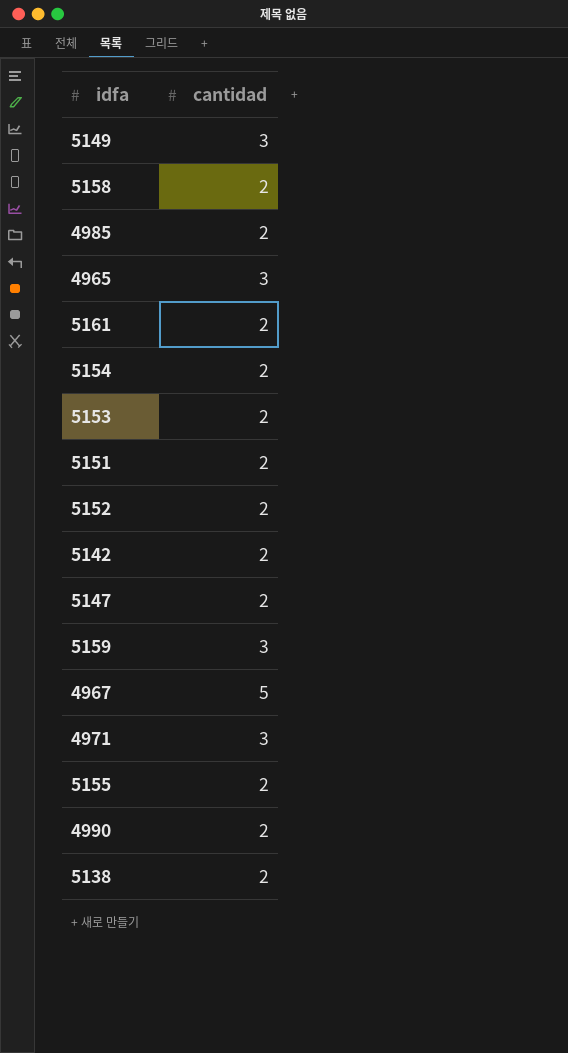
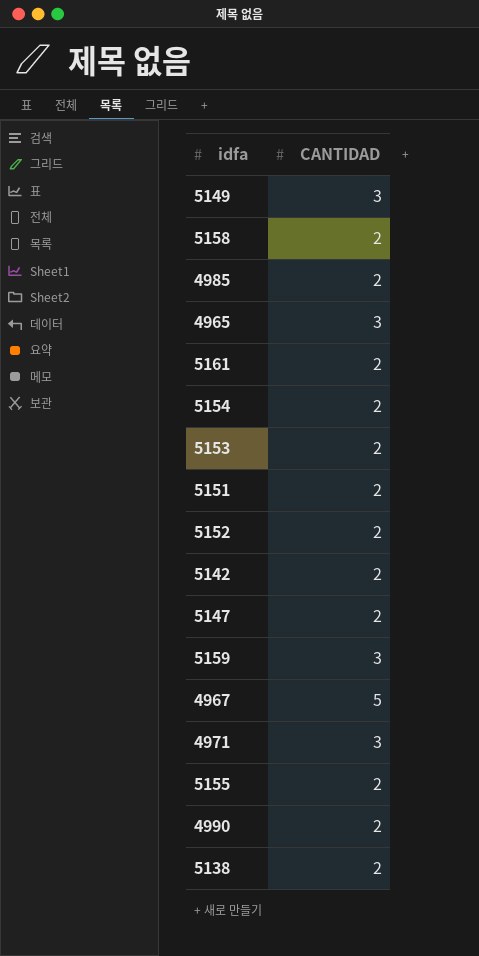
column name: cantidad -> CANTIDAD

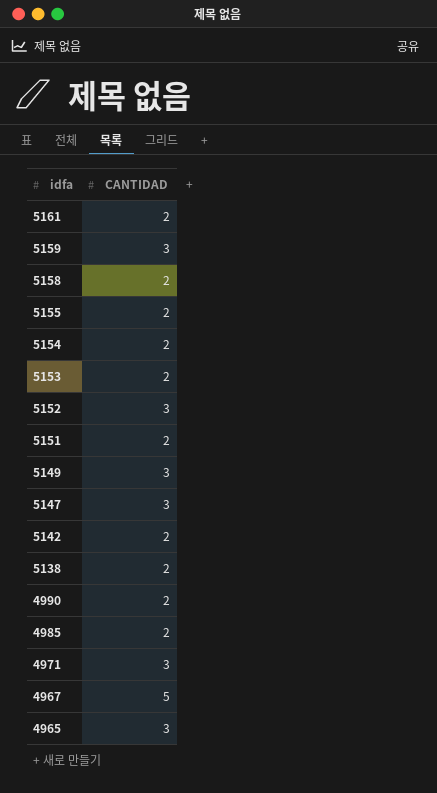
row order: none -> idfa descending
5152 | CANTIDAD: 2 -> 3
5147 | CANTIDAD: 2 -> 3

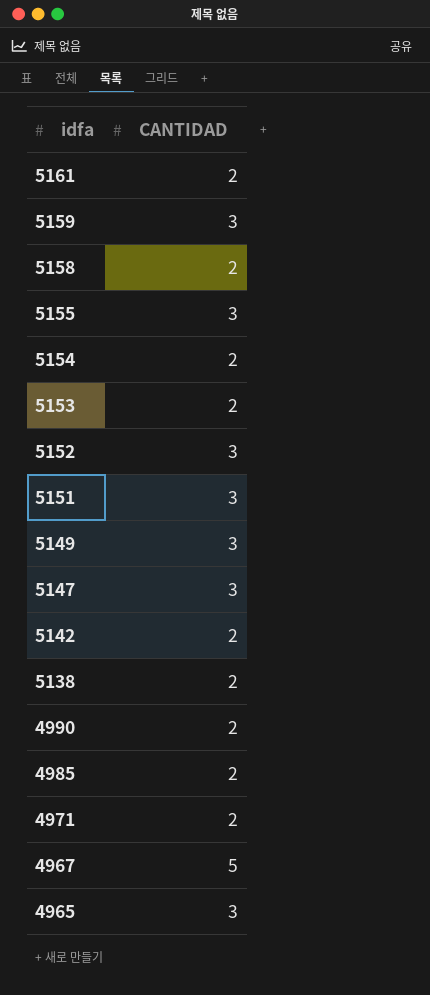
5155 | CANTIDAD: 2 -> 3
5151 | CANTIDAD: 2 -> 3
4971 | CANTIDAD: 3 -> 2

